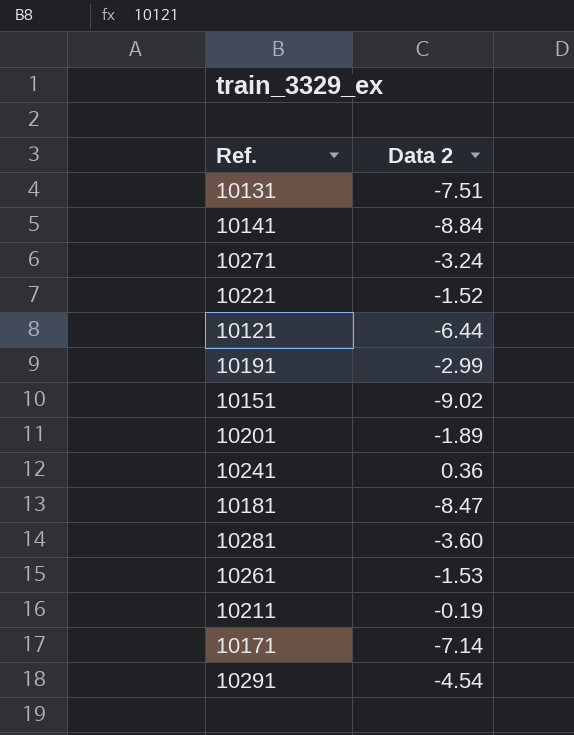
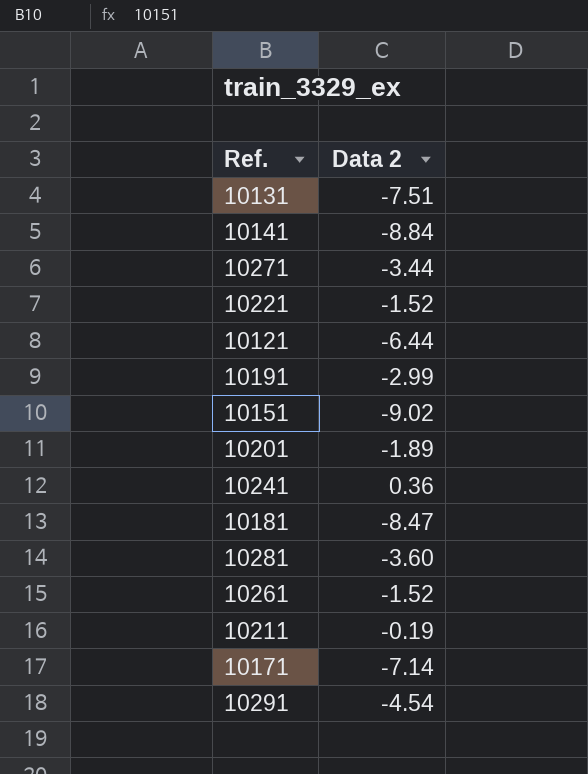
10271 | Data 2: -3.24 -> -3.44
10261 | Data 2: -1.53 -> -1.52

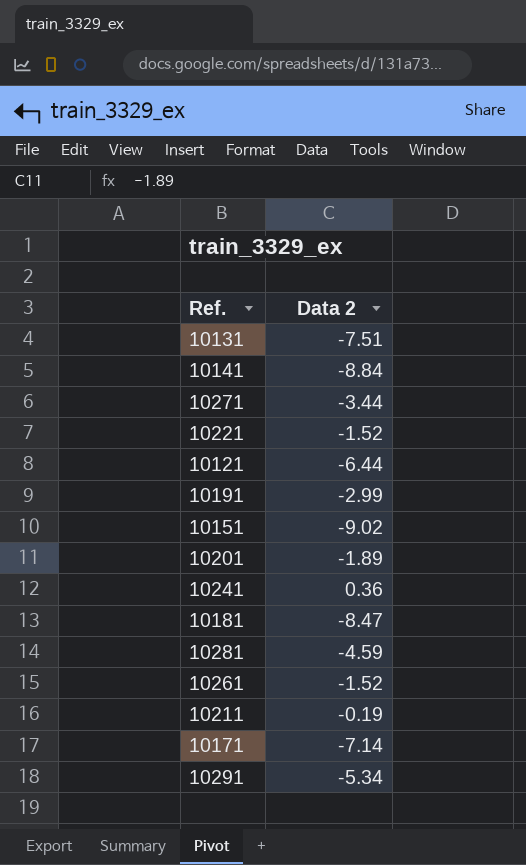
10281 | Data 2: -3.60 -> -4.59
10291 | Data 2: -4.54 -> -5.34

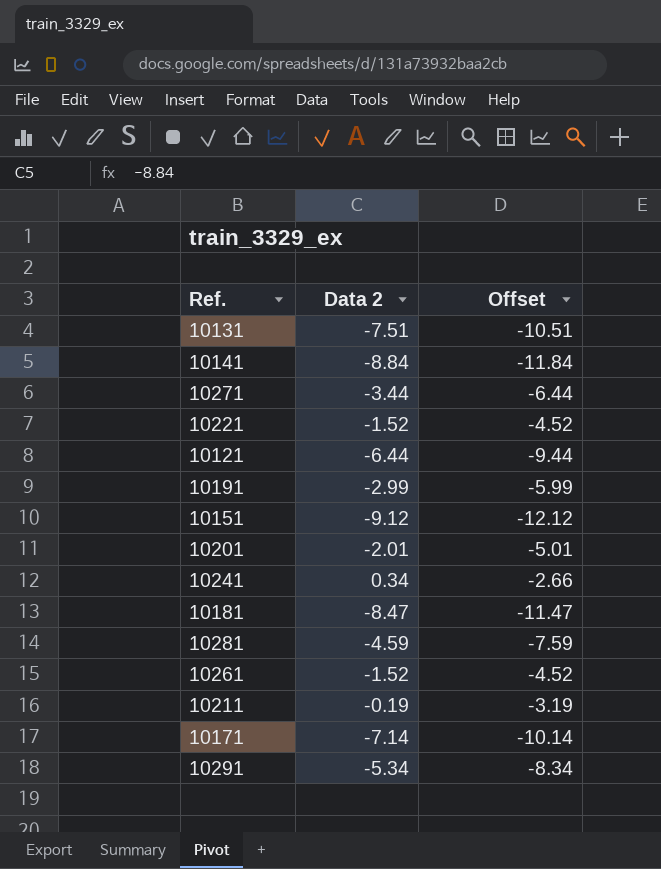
column Offset | formula: none -> [Data 2] - 3
10151 | Data 2: -9.02 -> -9.12
10201 | Data 2: -1.89 -> -2.01
10241 | Data 2: 0.36 -> 0.34

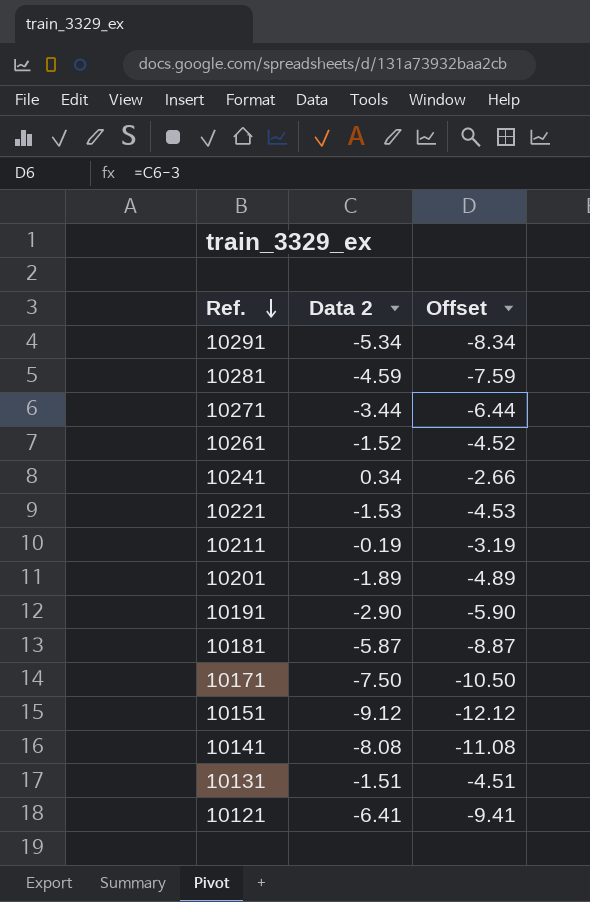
row order: none -> Ref. descending
10221 | Data 2: -1.52 -> -1.53
10221 | Offset: -4.52 -> -4.53
10201 | Data 2: -2.01 -> -1.89
10201 | Offset: -5.01 -> -4.89
10191 | Data 2: -2.99 -> -2.90
10191 | Offset: -5.99 -> -5.90
10181 | Data 2: -8.47 -> -5.87
10181 | Offset: -11.47 -> -8.87
10171 | Data 2: -7.14 -> -7.50
10171 | Offset: -10.14 -> -10.50
10141 | Data 2: -8.84 -> -8.08
10141 | Offset: -11.84 -> -11.08
10131 | Data 2: -7.51 -> -1.51
10131 | Offset: -10.51 -> -4.51
10121 | Data 2: -6.44 -> -6.41
10121 | Offset: -9.44 -> -9.41

